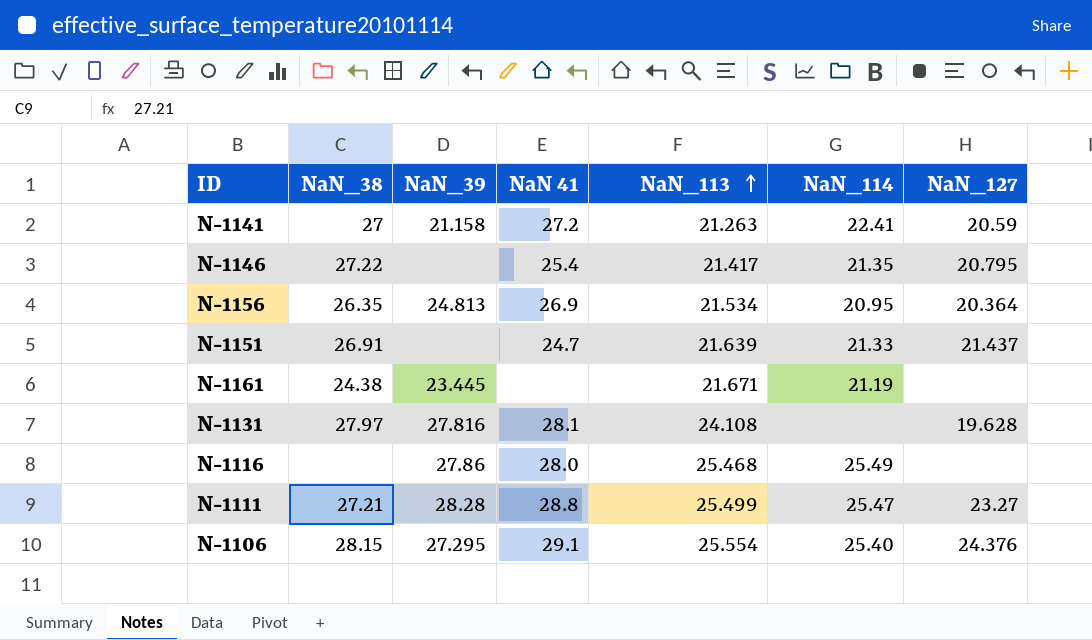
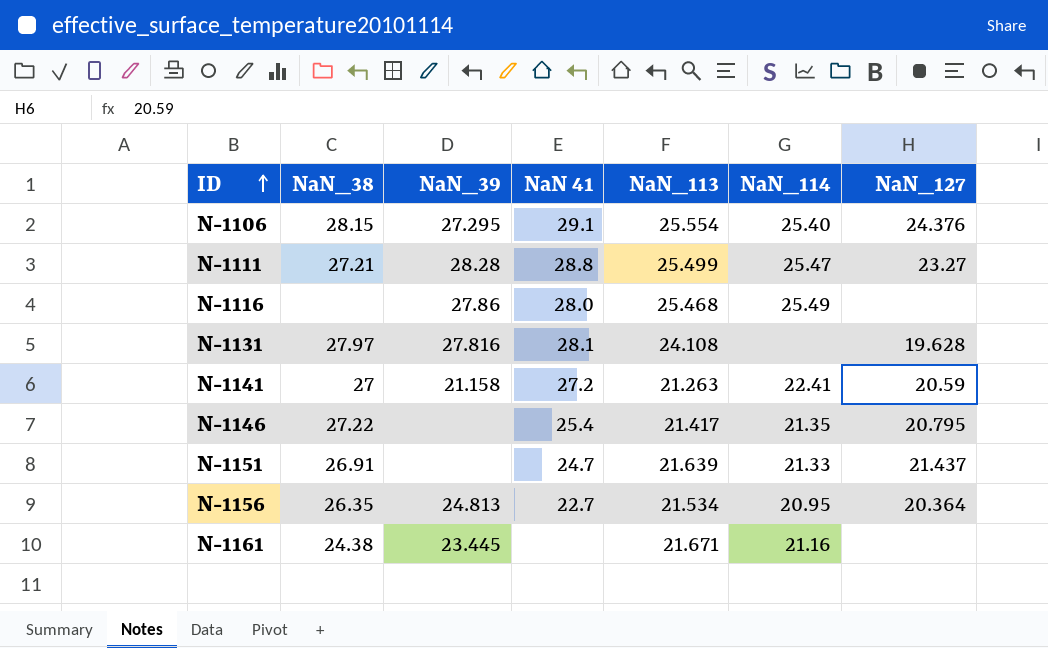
row order: NaN_113 ascending -> ID ascending
N-1156 | NaN 41: 26.9 -> 22.7
N-1161 | NaN_114: 21.19 -> 21.16

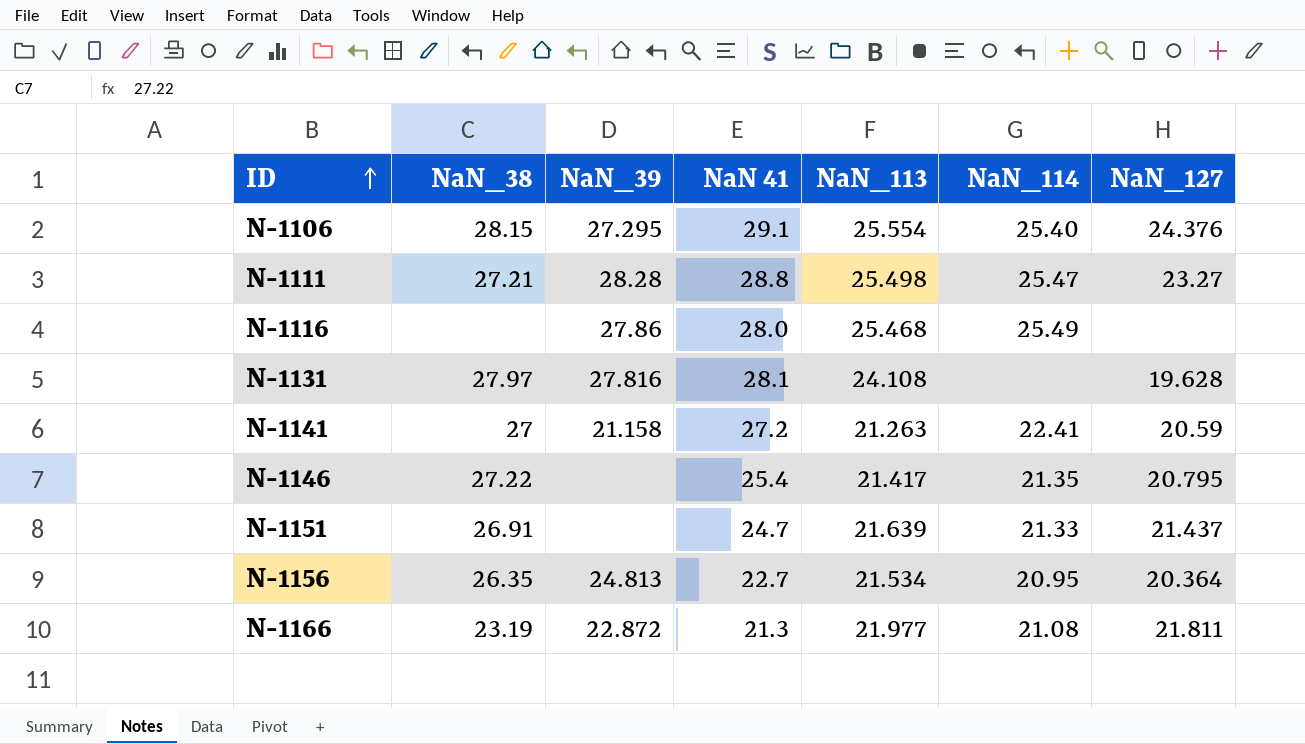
row N-1161: 24.38 | 23.445 | none | 21.671 | 21.16 | none -> none
N-1111 | NaN_113: 25.499 -> 25.498
row N-1166: none -> 23.19 | 22.872 | 21.3 | 21.977 | 21.08 | 21.811

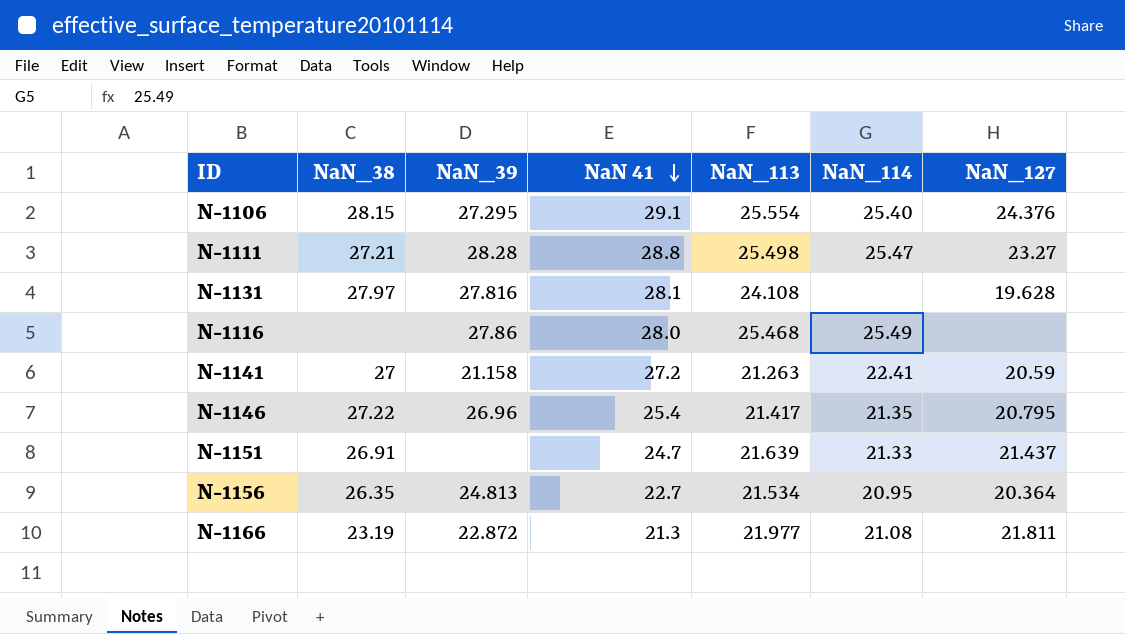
row order: ID ascending -> NaN 41 descending
N-1146 | NaN_39: none -> 26.96

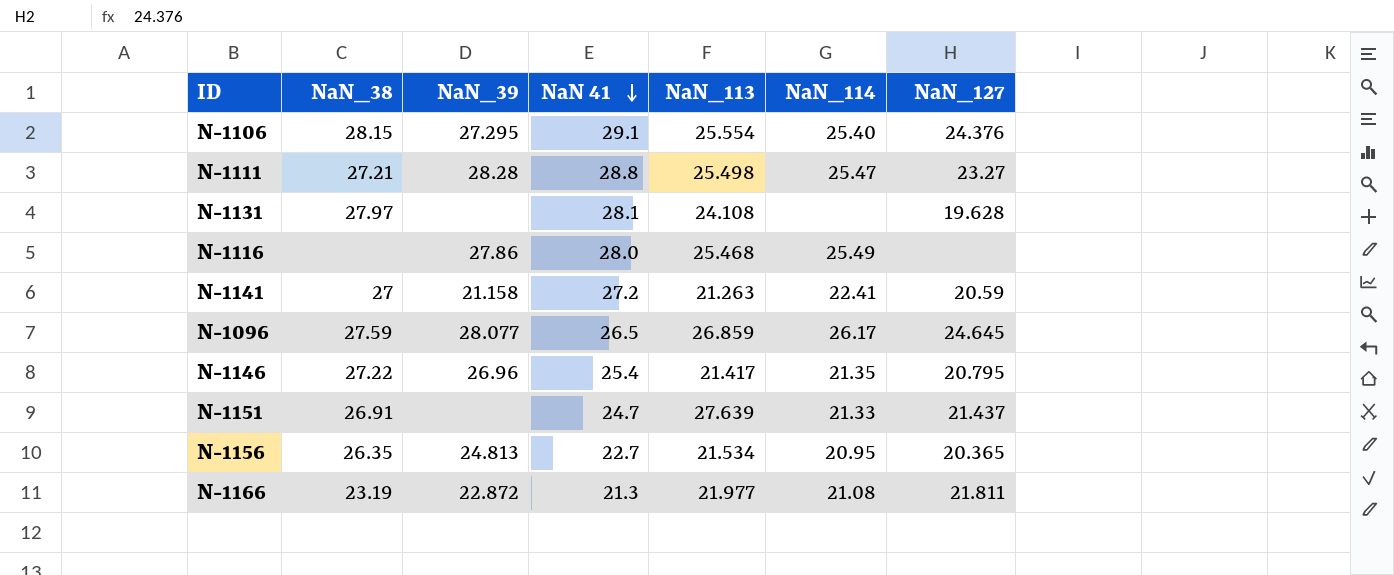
N-1131 | NaN_39: 27.816 -> none
row N-1096: none -> 27.59 | 28.077 | 26.5 | 26.859 | 26.17 | 24.645
N-1151 | NaN_113: 21.639 -> 27.639
N-1156 | NaN_127: 20.364 -> 20.365

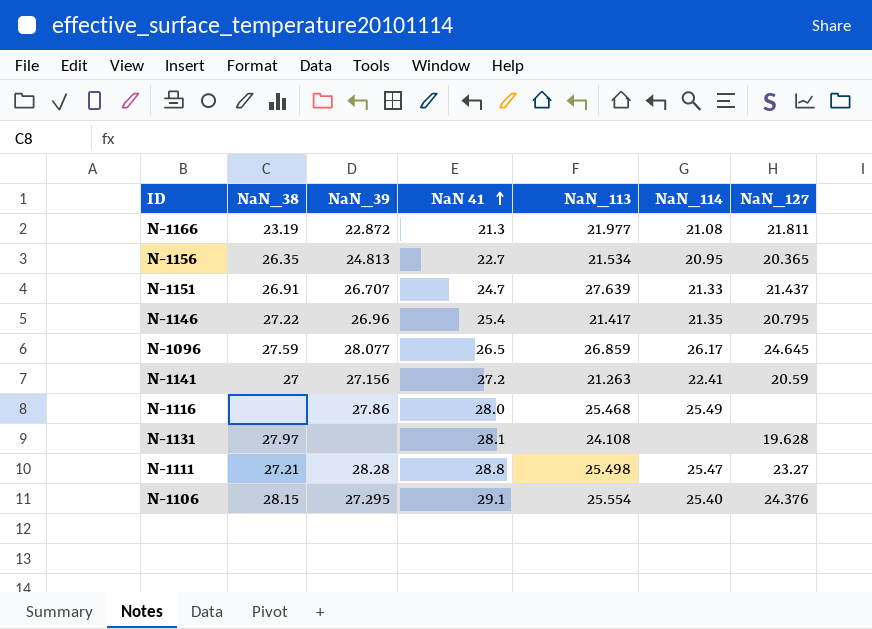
row order: NaN 41 descending -> NaN 41 ascending
N-1151 | NaN_39: none -> 26.707
N-1141 | NaN_39: 21.158 -> 27.156

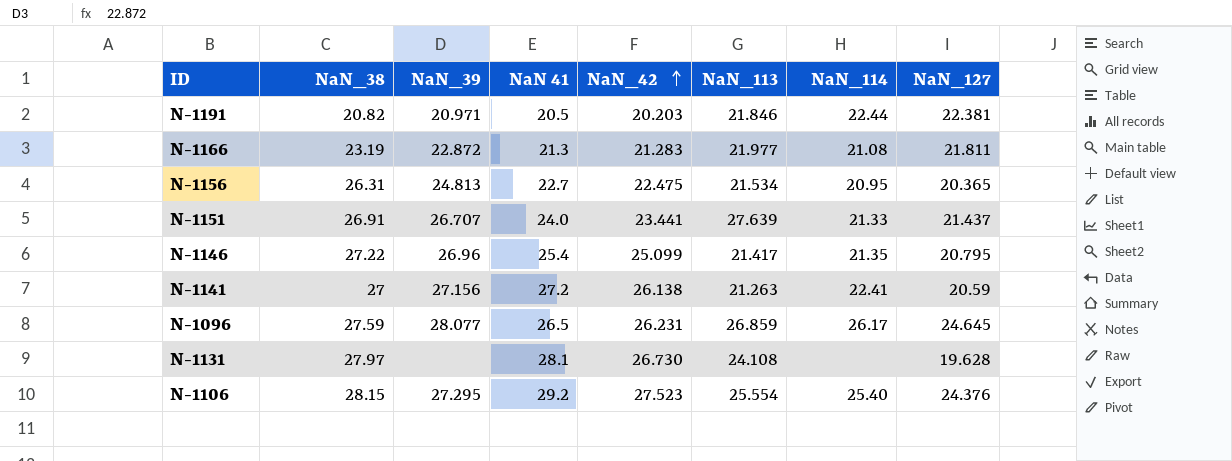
row order: NaN 41 ascending -> NaN_42 ascending
column NaN_42 | position: none -> 5
row N-1116: none | 27.86 | 28.0 | 25.468 | 25.49 | none -> none
row N-1111: 27.21 | 28.28 | 28.8 | 25.498 | 25.47 | 23.27 -> none
row N-1191: none -> 20.82 | 20.971 | 20.5 | 20.203 | 21.846 | 22.44 | 22.381
N-1156 | NaN_38: 26.35 -> 26.31
N-1151 | NaN 41: 24.7 -> 24.0
N-1106 | NaN 41: 29.1 -> 29.2

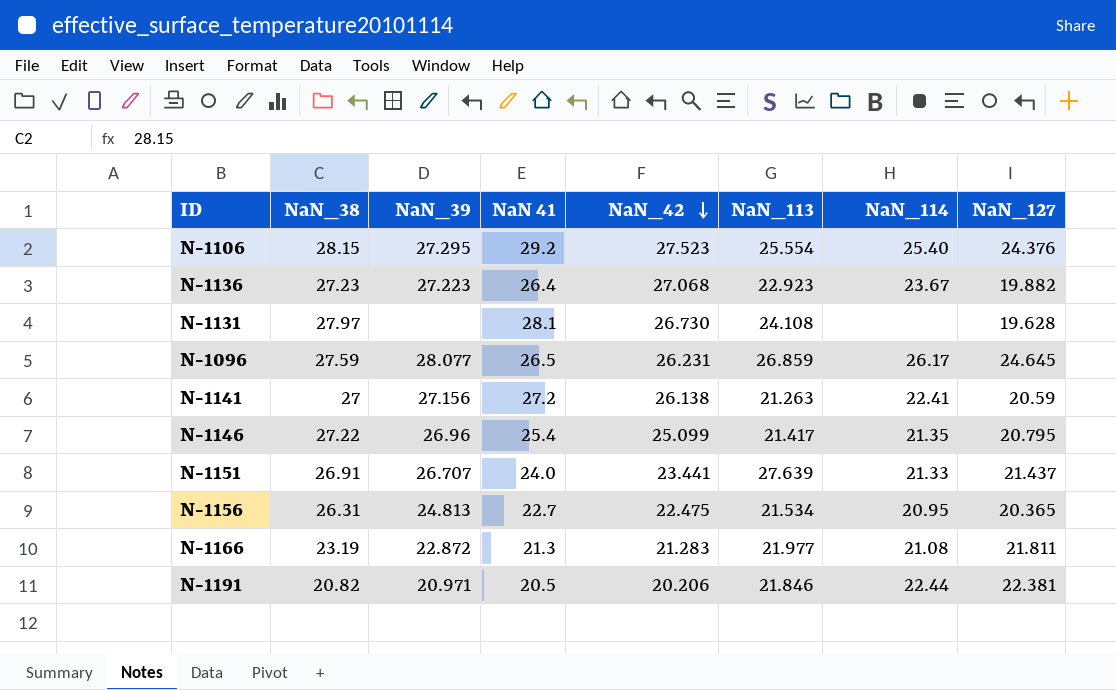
row order: NaN_42 ascending -> NaN_42 descending
row N-1136: none -> 27.23 | 27.223 | 26.4 | 27.068 | 22.923 | 23.67 | 19.882
N-1191 | NaN_42: 20.203 -> 20.206

